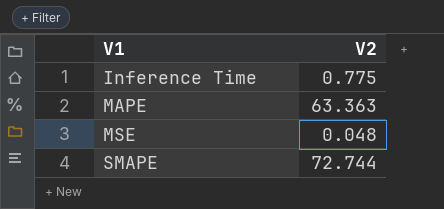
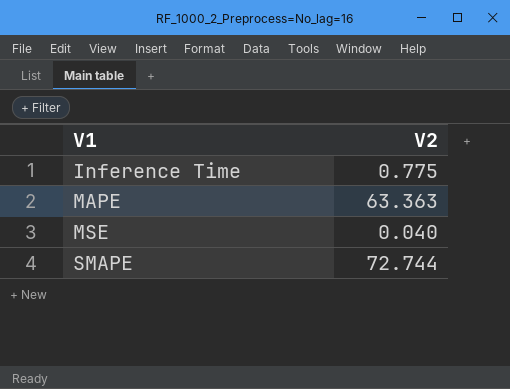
MSE | V2: 0.048 -> 0.040

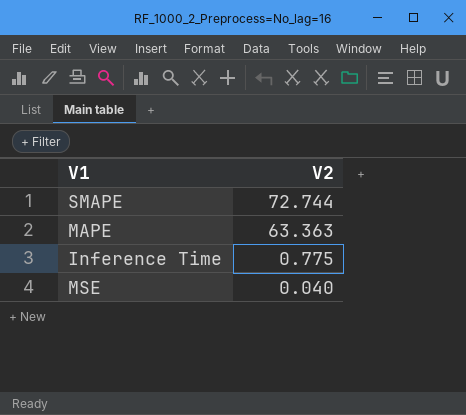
row order: V1 ascending -> V2 descending

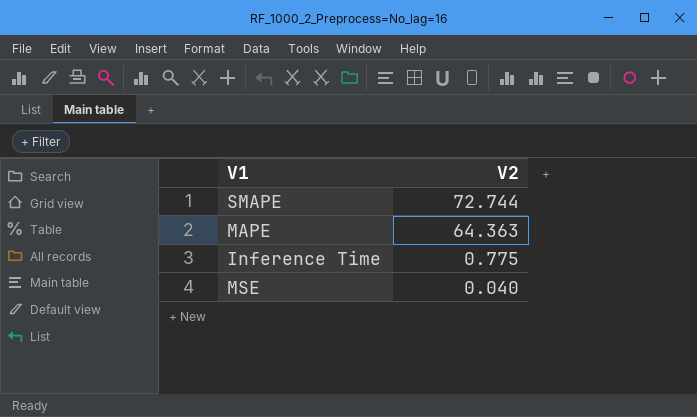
MAPE | V2: 63.363 -> 64.363

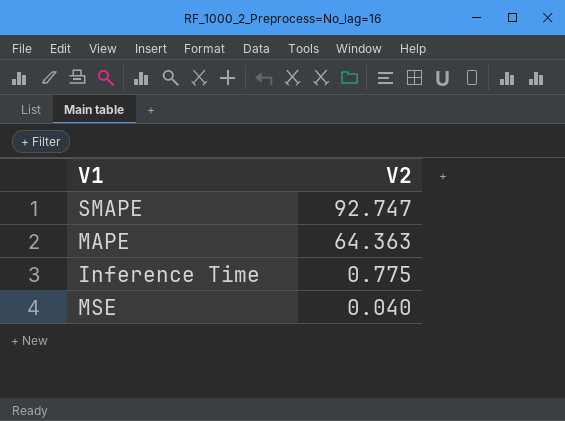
SMAPE | V2: 72.744 -> 92.747

